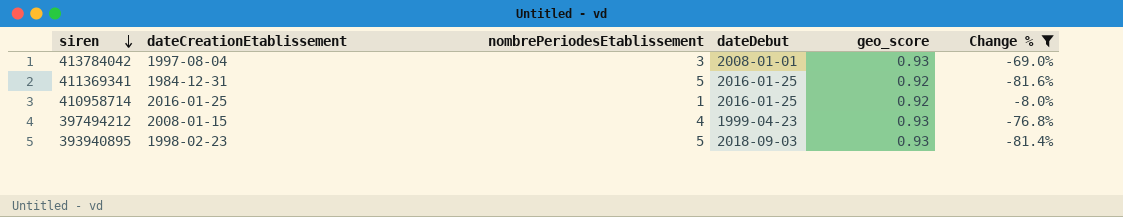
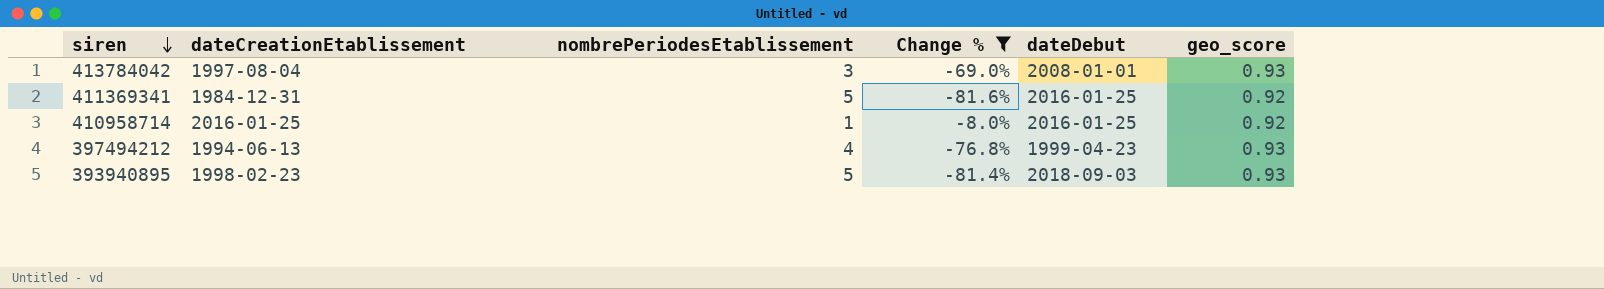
column Change % | position: 6 -> 4
397494212 | dateCreationEtablissement: 2008-01-15 -> 1994-06-13

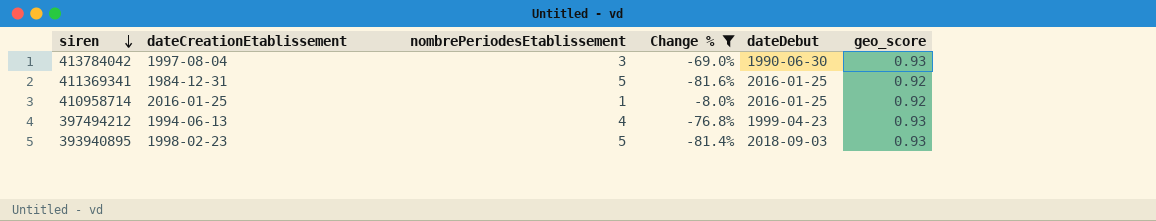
413784042 | dateDebut: 2008-01-01 -> 1990-06-30

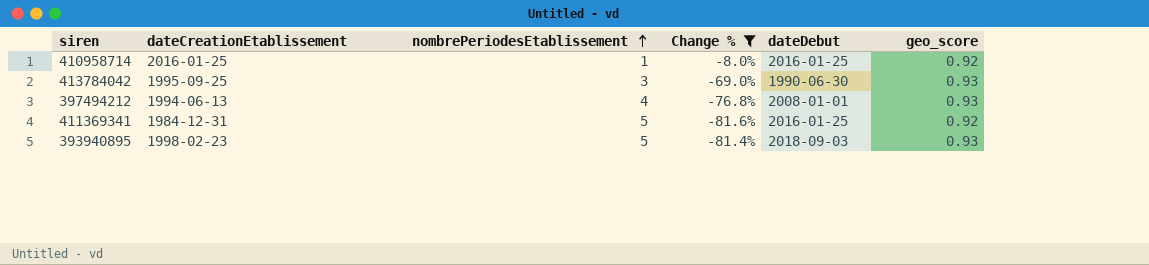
row order: siren descending -> nombrePeriodesEtablissement ascending
413784042 | dateCreationEtablissement: 1997-08-04 -> 1995-09-25
397494212 | dateDebut: 1999-04-23 -> 2008-01-01

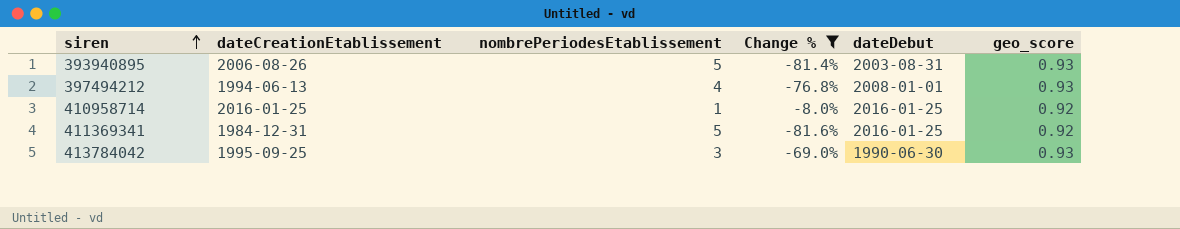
row order: nombrePeriodesEtablissement ascending -> siren ascending
393940895 | dateCreationEtablissement: 1998-02-23 -> 2006-08-26
393940895 | dateDebut: 2018-09-03 -> 2003-08-31

